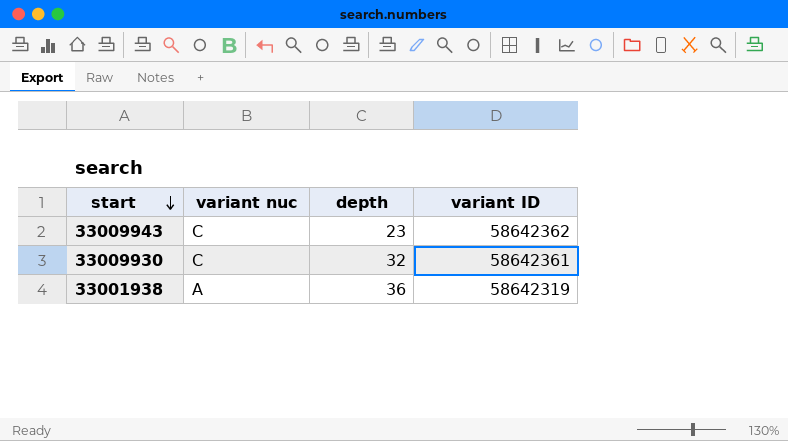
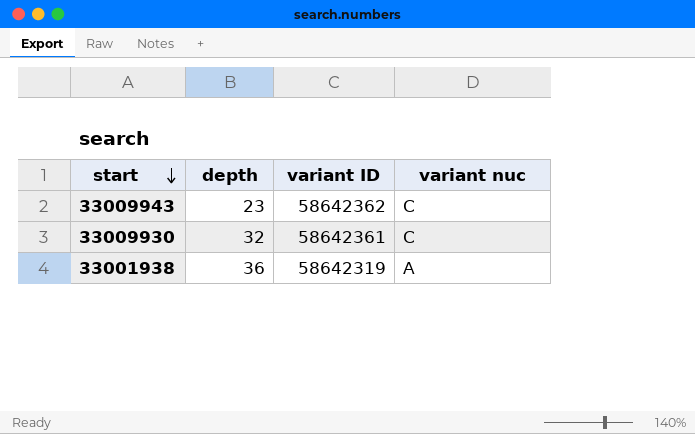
column variant nuc | position: 2 -> 4

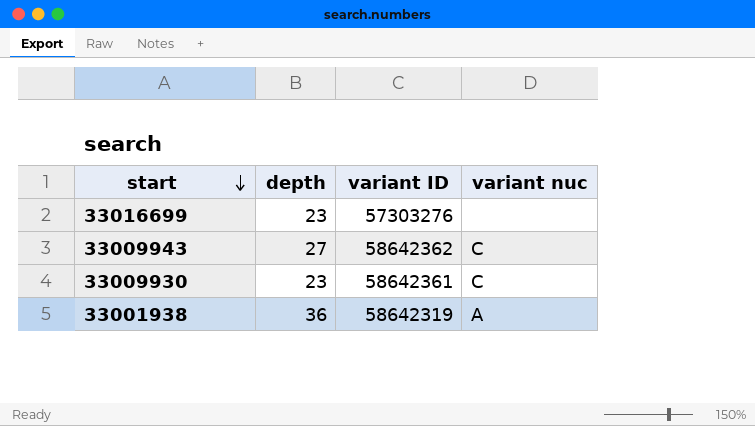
row 33016699: none -> 23 | 57303276 | none
33009943 | depth: 23 -> 27
33009930 | depth: 32 -> 23

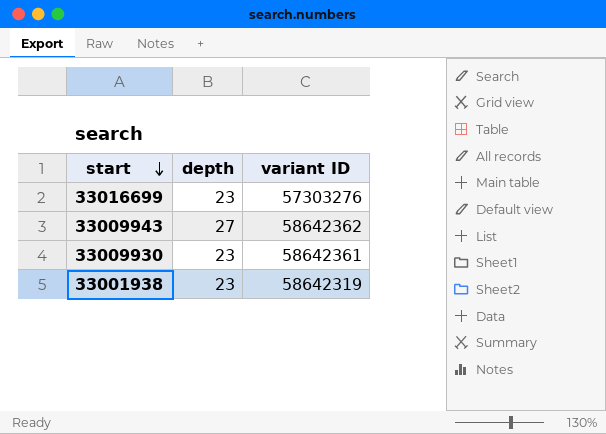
column variant nuc | position: 4 -> none
33001938 | depth: 36 -> 23

